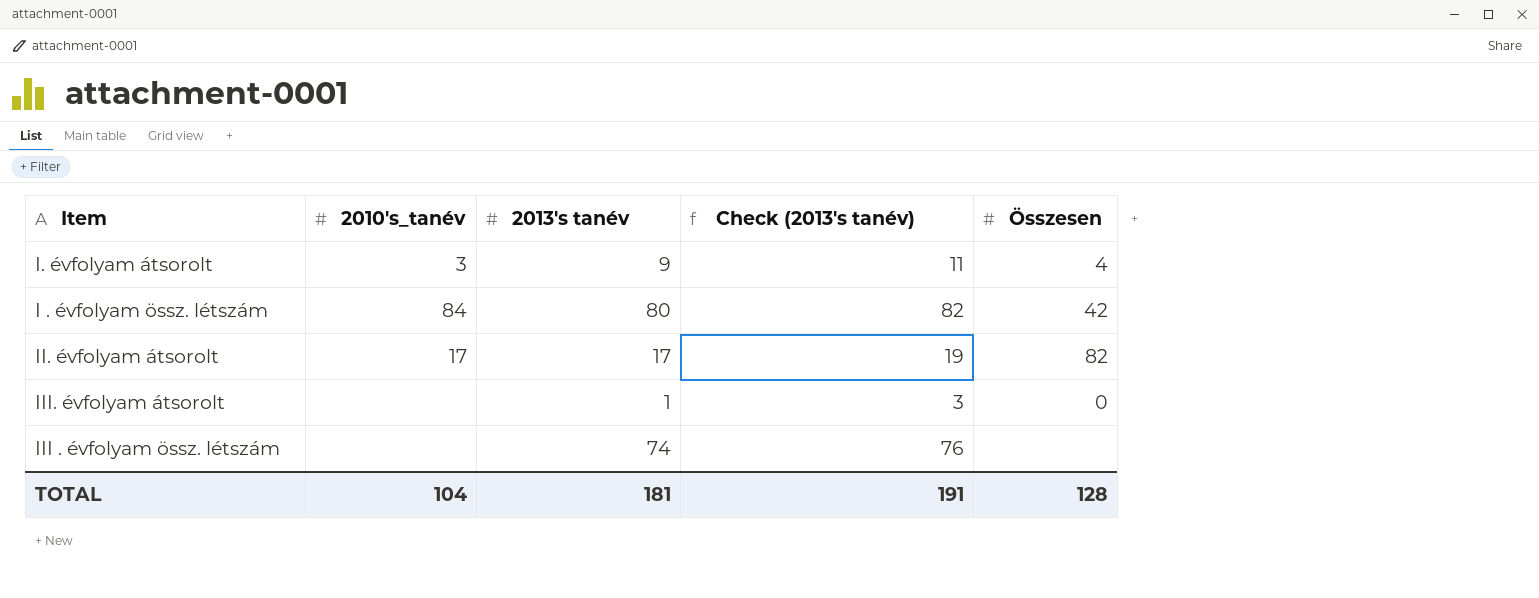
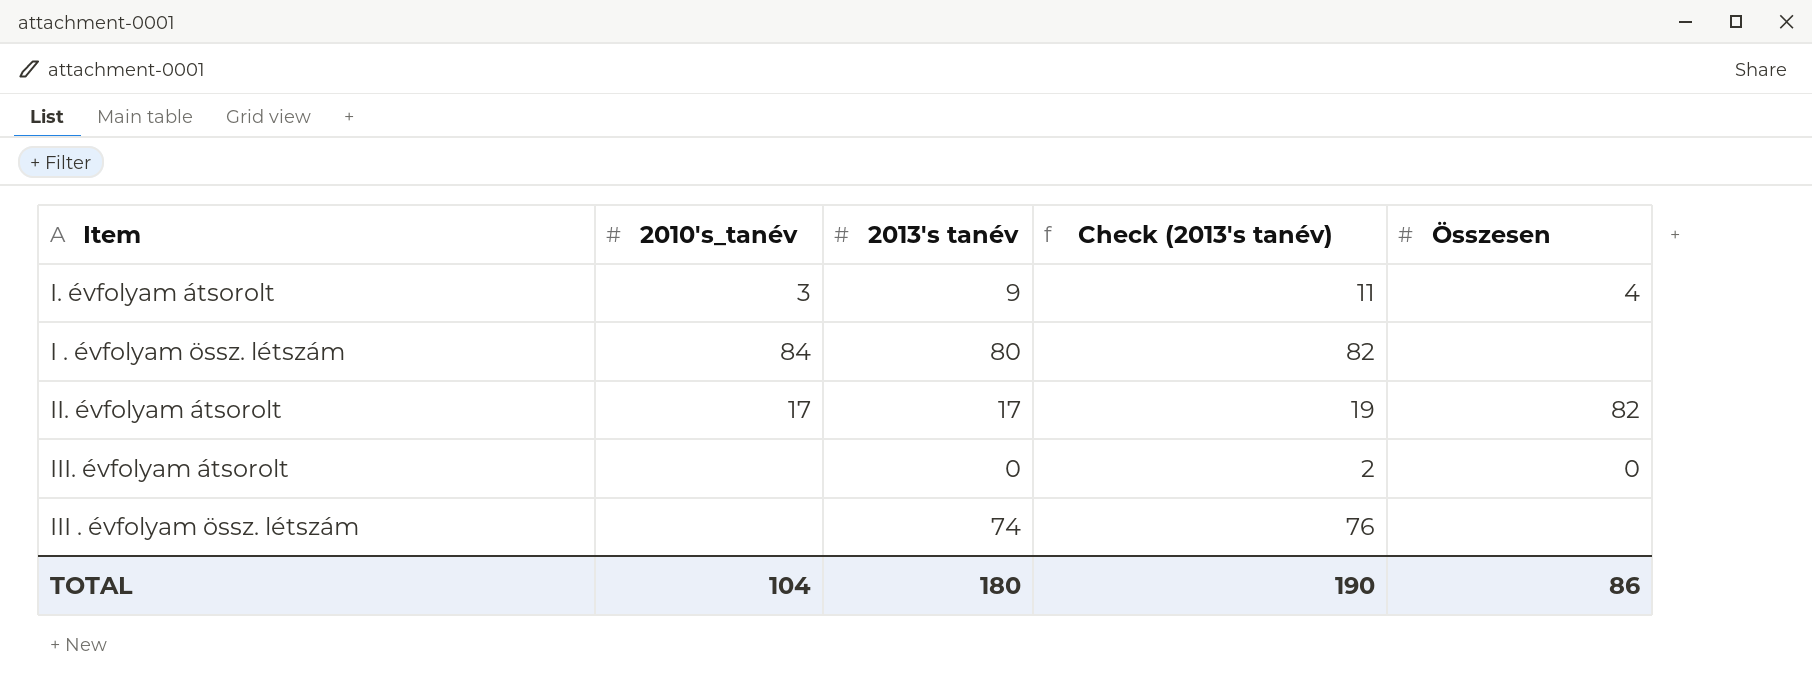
I . évfolyam össz. létszám | Összesen: 42 -> none
III. évfolyam átsorolt | 2013's tanév: 1 -> 0
III. évfolyam átsorolt | Check (2013's tanév): 3 -> 2
TOTAL | 2013's tanév: 181 -> 180
TOTAL | Check (2013's tanév): 191 -> 190
TOTAL | Összesen: 128 -> 86

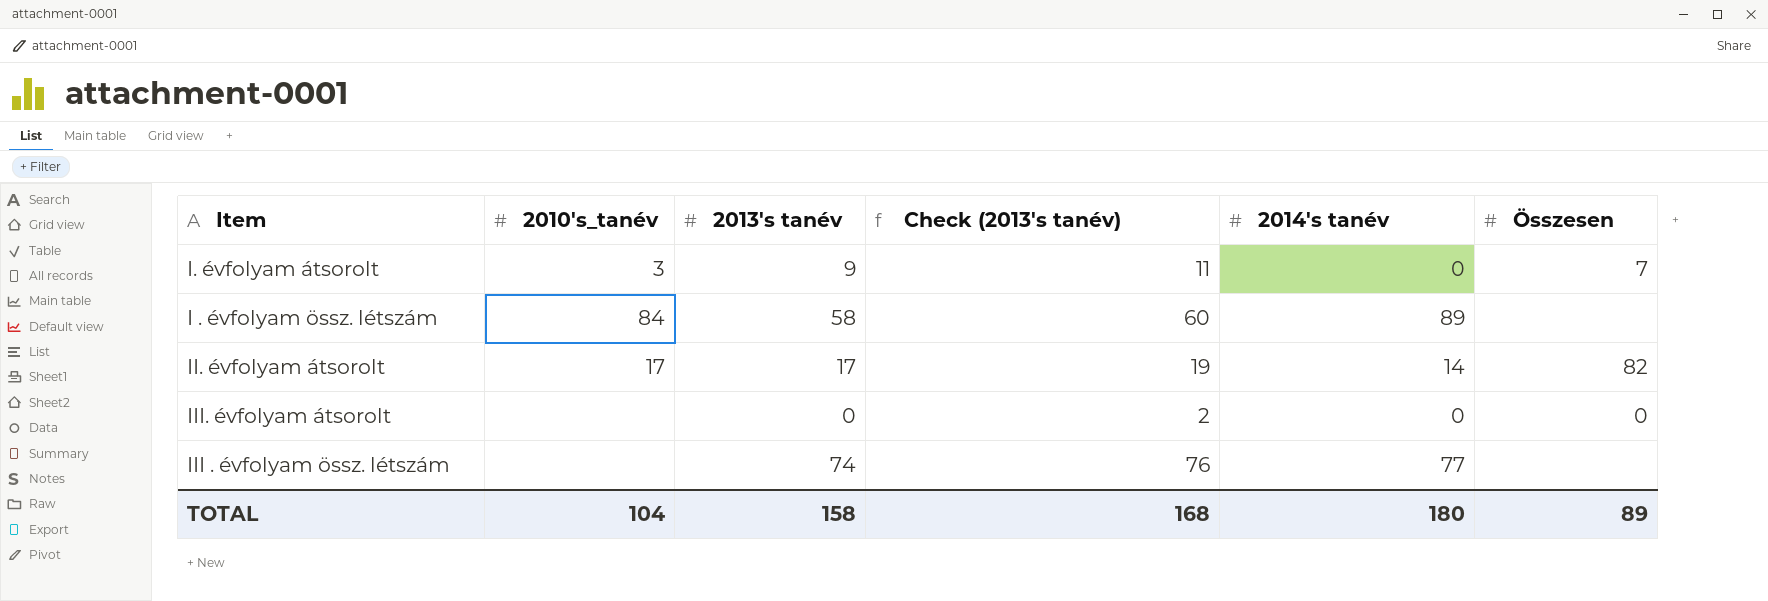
column 2014's tanév | position: none -> 5
I. évfolyam átsorolt | Összesen: 4 -> 7
I . évfolyam össz. létszám | 2013's tanév: 80 -> 58
I . évfolyam össz. létszám | Check (2013's tanév): 82 -> 60
TOTAL | 2013's tanév: 180 -> 158
TOTAL | Check (2013's tanév): 190 -> 168
TOTAL | Összesen: 86 -> 89

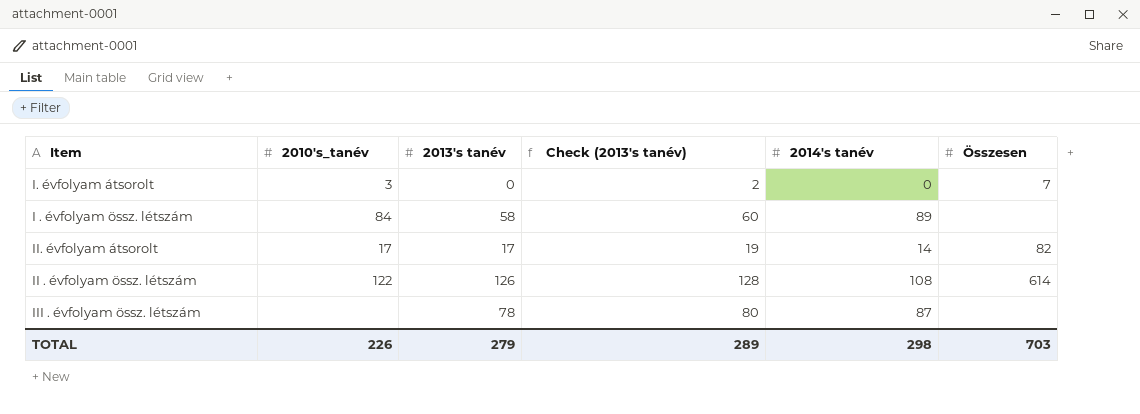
row III. évfolyam átsorolt: none | 0 | 2 | 0 | 0 -> none
I. évfolyam átsorolt | 2013's tanév: 9 -> 0
I. évfolyam átsorolt | Check (2013's tanév): 11 -> 2
row II . évfolyam össz. létszám: none -> 122 | 126 | 128 | 108 | 614
III . évfolyam össz. létszám | 2013's tanév: 74 -> 78
III . évfolyam össz. létszám | Check (2013's tanév): 76 -> 80
III . évfolyam össz. létszám | 2014's tanév: 77 -> 87
TOTAL | 2010's_tanév: 104 -> 226
TOTAL | 2013's tanév: 158 -> 279
TOTAL | Check (2013's tanév): 168 -> 289
TOTAL | 2014's tanév: 180 -> 298
TOTAL | Összesen: 89 -> 703

